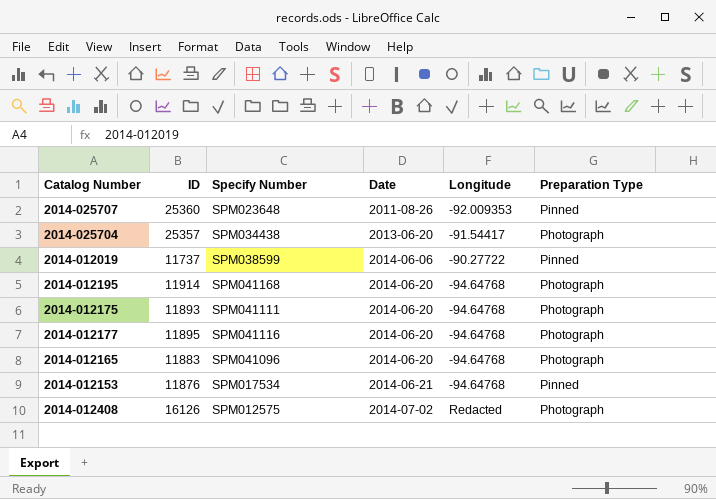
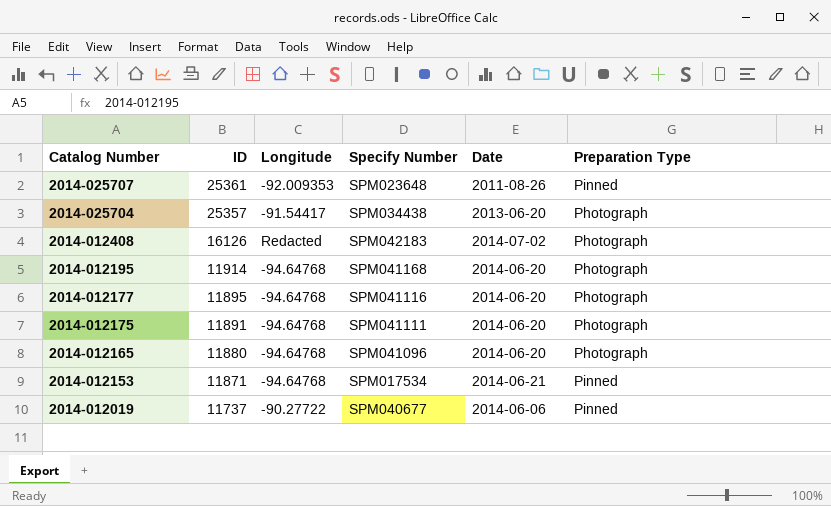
row order: Date ascending -> Catalog Number descending
column Longitude | position: 5 -> 3
2014-025707 | ID: 25360 -> 25361
2014-012408 | Specify Number: SPM012575 -> SPM042183
2014-012175 | ID: 11893 -> 11891
2014-012165 | ID: 11883 -> 11880
2014-012153 | ID: 11876 -> 11871
2014-012019 | Specify Number: SPM038599 -> SPM040677

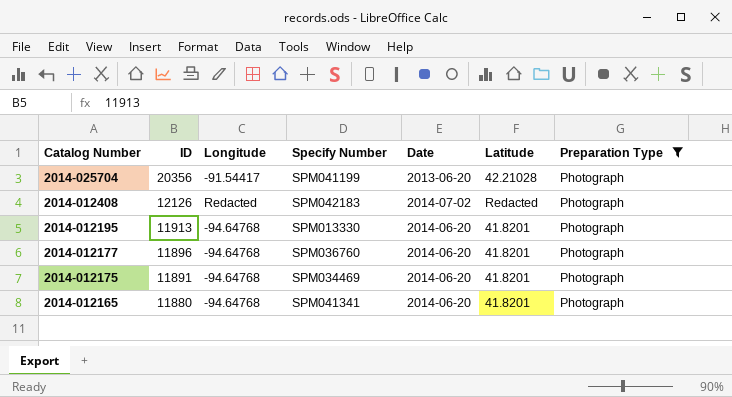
filter: none -> Preparation Type = Photograph
column Latitude | position: none -> 6
2014-025704 | ID: 25357 -> 20356
2014-025704 | Specify Number: SPM034438 -> SPM041199
2014-012408 | ID: 16126 -> 12126
2014-012195 | ID: 11914 -> 11913
2014-012195 | Specify Number: SPM041168 -> SPM013330
2014-012177 | ID: 11895 -> 11896
2014-012177 | Specify Number: SPM041116 -> SPM036760
2014-012175 | Specify Number: SPM041111 -> SPM034469
2014-012165 | Specify Number: SPM041096 -> SPM041341

